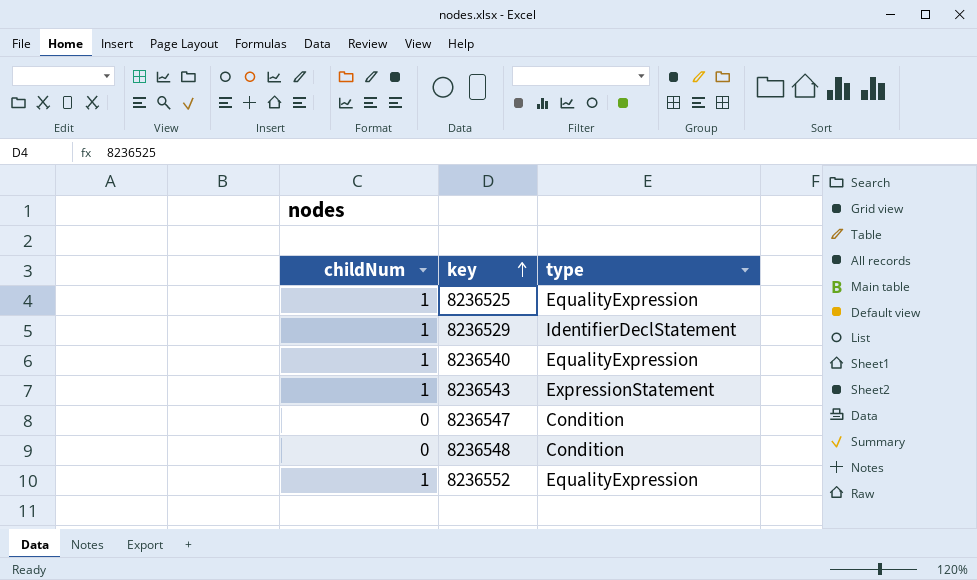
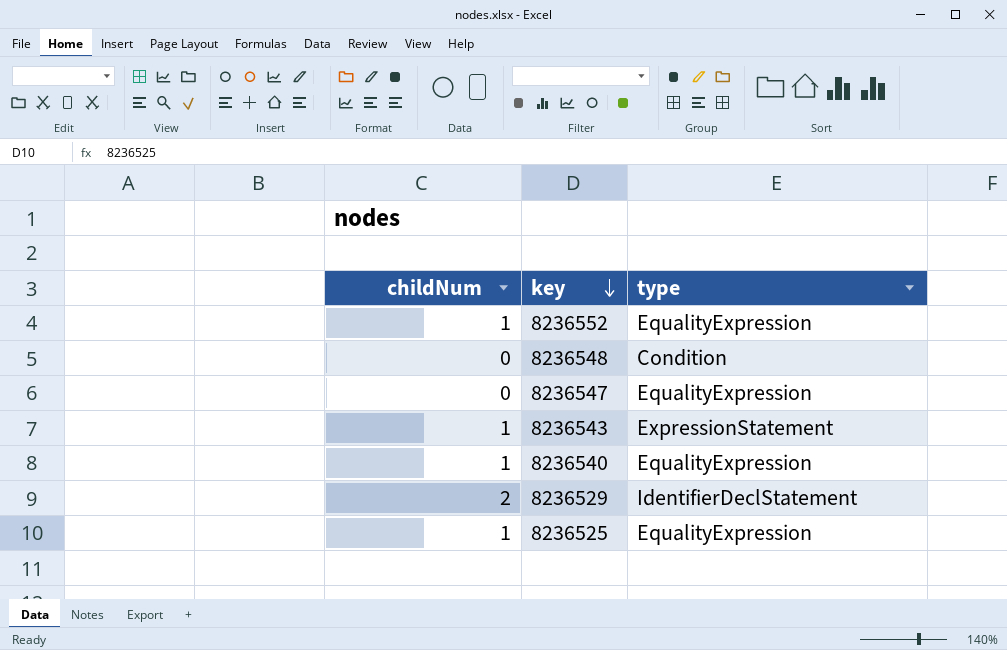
row order: key ascending -> key descending
8236547 | type: Condition -> EqualityExpression
8236529 | childNum: 1 -> 2

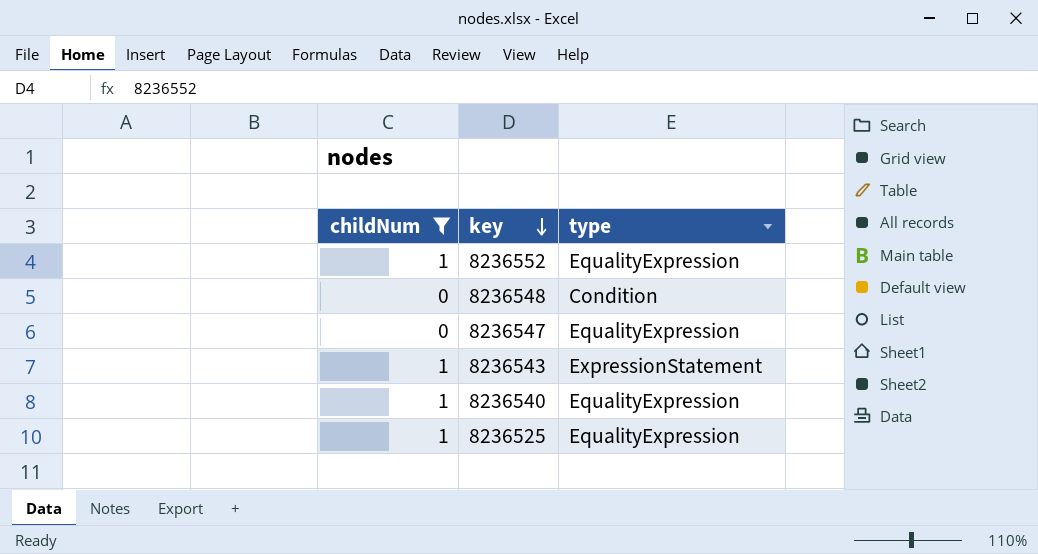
filter: none -> childNum != 2

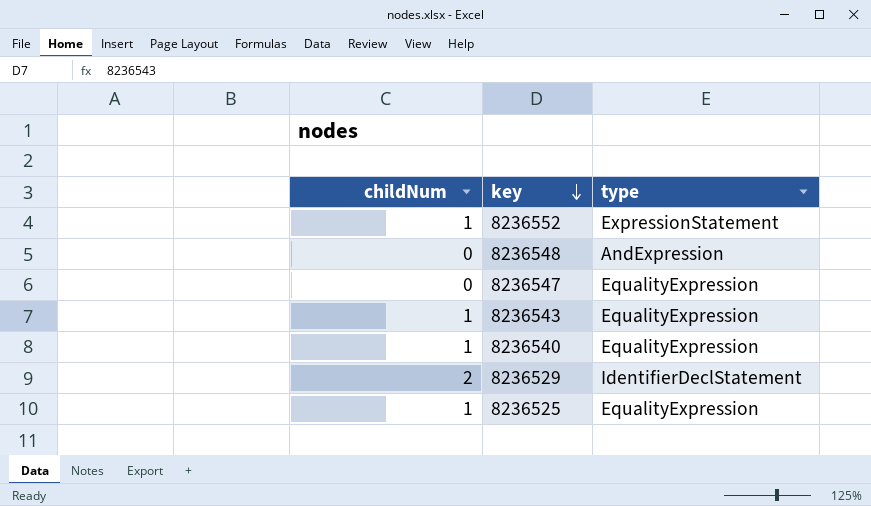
filter: childNum != 2 -> none
8236552 | type: EqualityExpression -> ExpressionStatement
8236548 | type: Condition -> AndExpression
8236543 | type: ExpressionStatement -> EqualityExpression

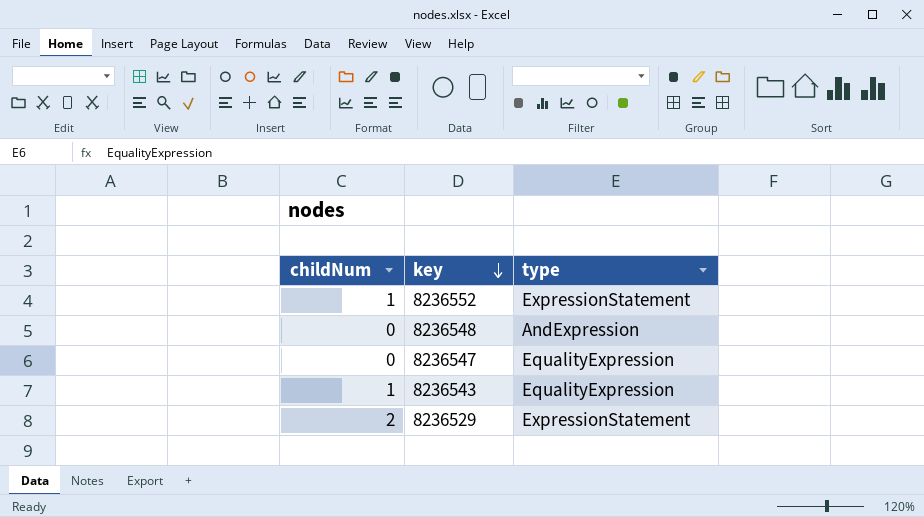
row 8236540: 1 | EqualityExpression -> none
row 8236525: 1 | EqualityExpression -> none
8236529 | type: IdentifierDeclStatement -> ExpressionStatement

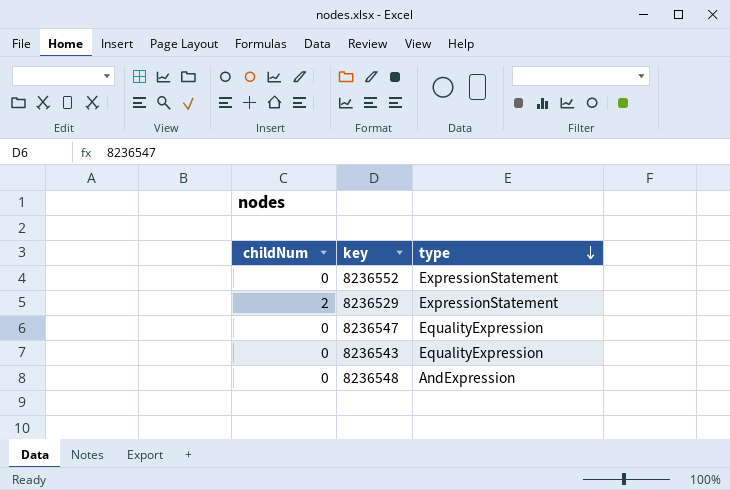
row order: key descending -> type descending
8236552 | childNum: 1 -> 0
8236543 | childNum: 1 -> 0

